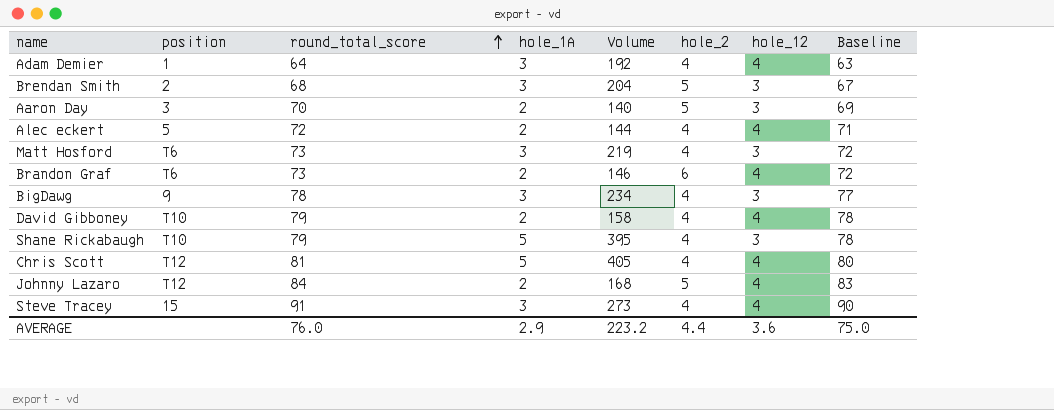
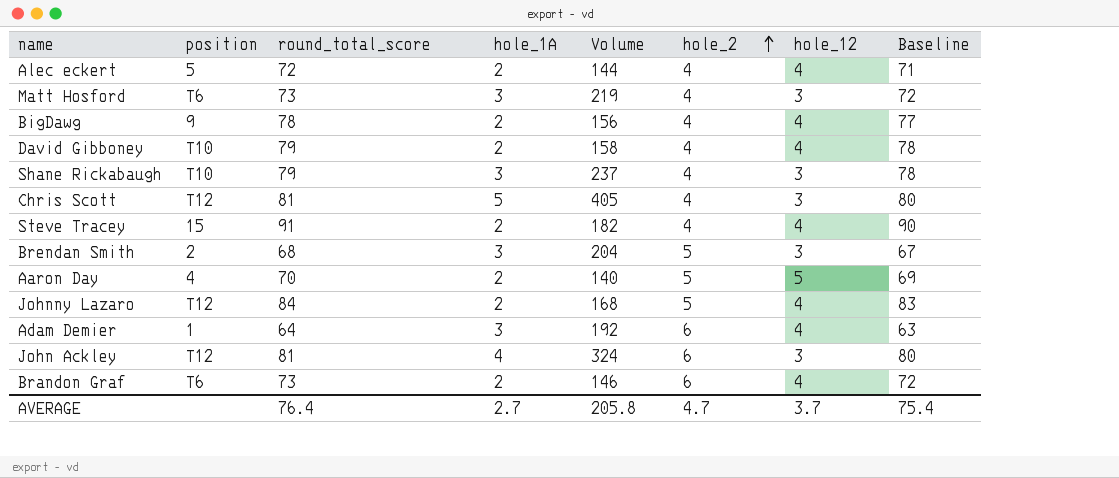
row order: round_total_score ascending -> hole_2 ascending
BigDawg | hole_1A: 3 -> 2
BigDawg | Volume: 234 -> 156
BigDawg | hole_12: 3 -> 4
Shane Rickabaugh | hole_1A: 5 -> 3
Shane Rickabaugh | Volume: 395 -> 237
Chris Scott | hole_12: 4 -> 3
Steve Tracey | hole_1A: 3 -> 2
Steve Tracey | Volume: 273 -> 182
Aaron Day | position: 3 -> 4
Aaron Day | hole_12: 3 -> 5
Adam Demier | hole_2: 4 -> 6
row John Ackley: none -> T12 | 81 | 4 | 324 | 6 | 3 | 80
AVERAGE | round_total_score: 76.0 -> 76.4
AVERAGE | hole_1A: 2.9 -> 2.7
AVERAGE | Volume: 223.2 -> 205.8
AVERAGE | hole_2: 4.4 -> 4.7
AVERAGE | hole_12: 3.6 -> 3.7
AVERAGE | Baseline: 75.0 -> 75.4

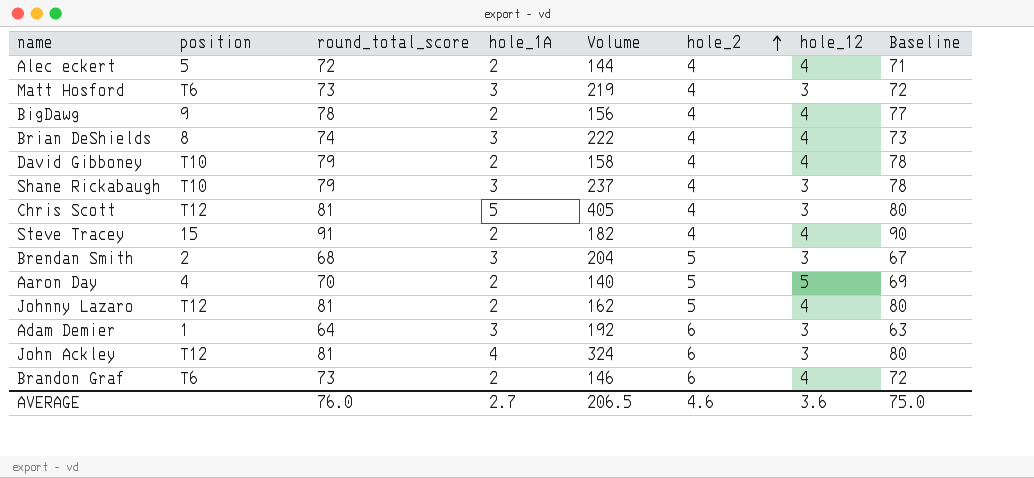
row Brian DeShields: none -> 8 | 74 | 3 | 222 | 4 | 4 | 73
Johnny Lazaro | round_total_score: 84 -> 81
Johnny Lazaro | Volume: 168 -> 162
Johnny Lazaro | Baseline: 83 -> 80
Adam Demier | hole_12: 4 -> 3
AVERAGE | round_total_score: 76.4 -> 76.0
AVERAGE | Volume: 205.8 -> 206.5
AVERAGE | hole_2: 4.7 -> 4.6
AVERAGE | hole_12: 3.7 -> 3.6
AVERAGE | Baseline: 75.4 -> 75.0

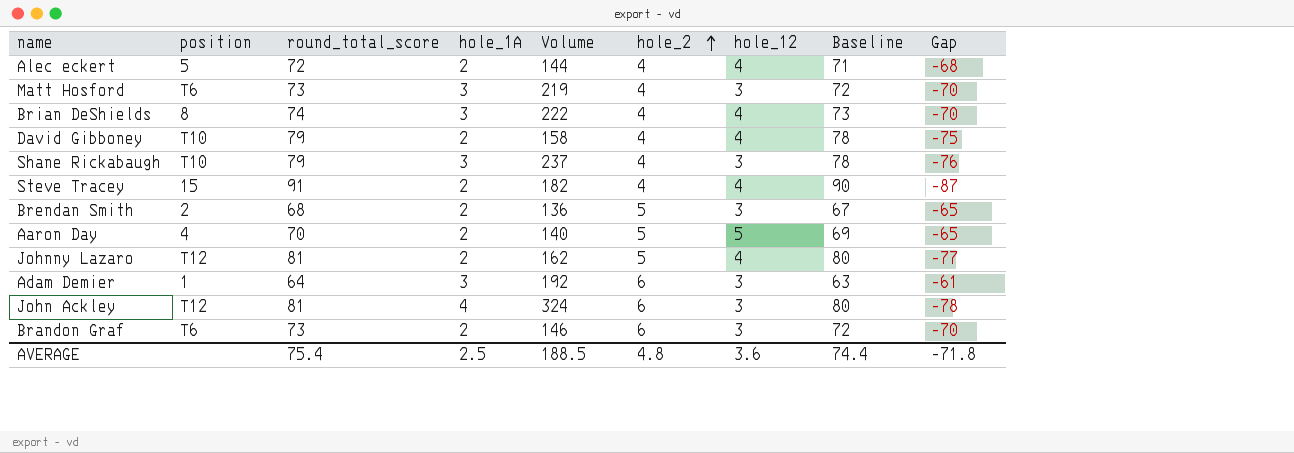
column Gap | formula: none -> [hole_12] - [round_total_score]
row BigDawg: 9 | 78 | 2 | 156 | 4 | 4 | 77 -> none
row Chris Scott: T12 | 81 | 5 | 405 | 4 | 3 | 80 -> none
Brendan Smith | hole_1A: 3 -> 2
Brendan Smith | Volume: 204 -> 136
Brandon Graf | hole_12: 4 -> 3
AVERAGE | round_total_score: 76.0 -> 75.4
AVERAGE | hole_1A: 2.7 -> 2.5
AVERAGE | Volume: 206.5 -> 188.5
AVERAGE | hole_2: 4.6 -> 4.8
AVERAGE | Baseline: 75.0 -> 74.4

